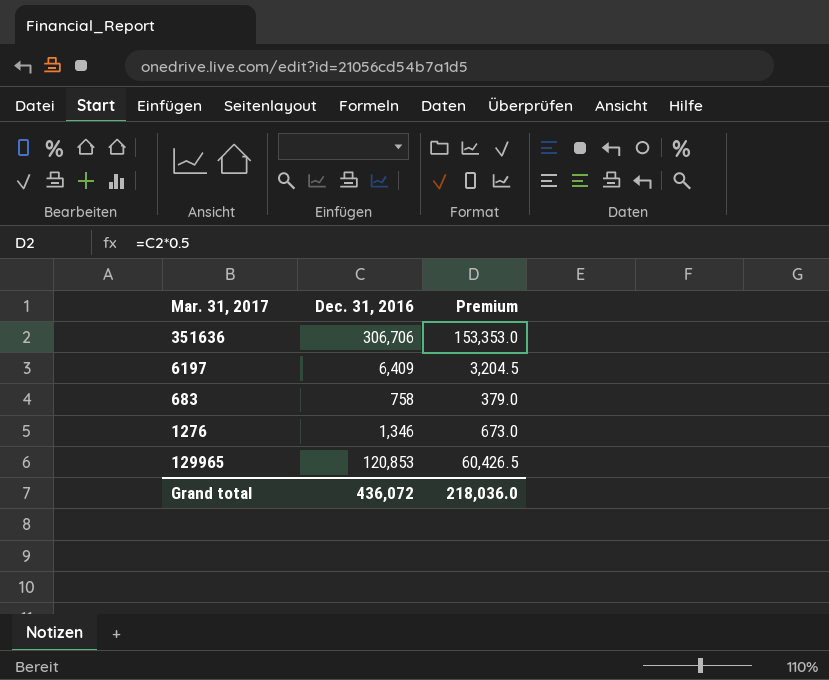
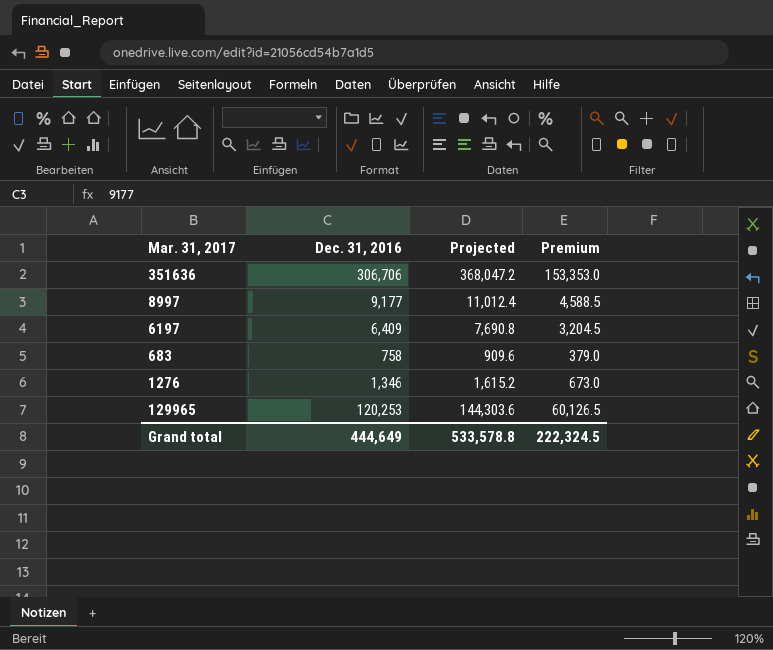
column Projected | formula: none -> [Dec. 31, 2016] * 1.2
row 8997: none -> 9,177 | 11,012.4 | 4,588.5
129965 | Dec. 31, 2016: 120,853 -> 120,253
129965 | Premium: 60,426.5 -> 60,126.5
Grand total | Dec. 31, 2016: 436,072 -> 444,649
Grand total | Premium: 218,036.0 -> 222,324.5

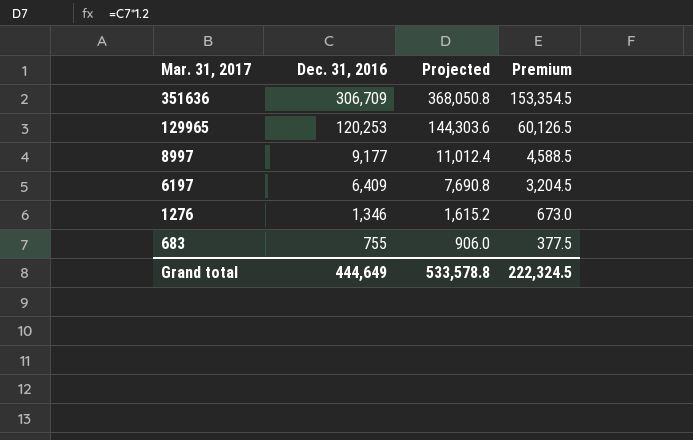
row order: none -> Mar. 31, 2017 descending
351636 | Dec. 31, 2016: 306,706 -> 306,709
351636 | Projected: 368,047.2 -> 368,050.8
351636 | Premium: 153,353.0 -> 153,354.5
683 | Dec. 31, 2016: 758 -> 755
683 | Projected: 909.6 -> 906.0
683 | Premium: 379.0 -> 377.5

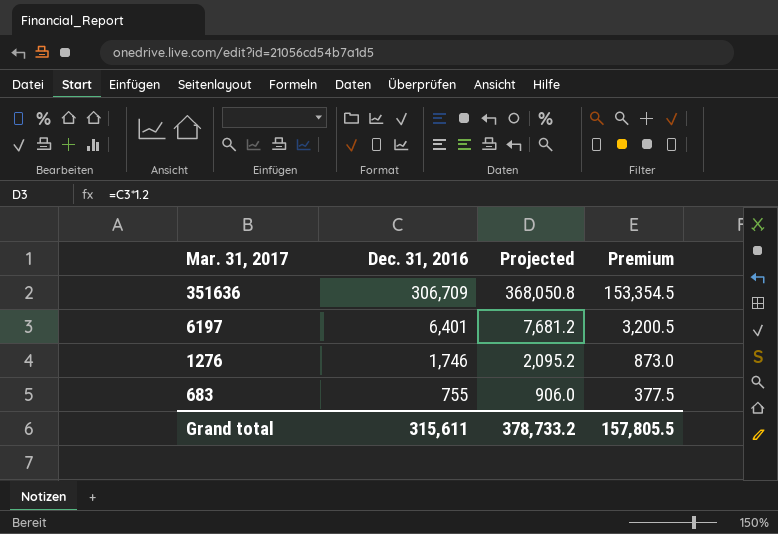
row 129965: 120,253 | 144,303.6 | 60,126.5 -> none
row 8997: 9,177 | 11,012.4 | 4,588.5 -> none
6197 | Dec. 31, 2016: 6,409 -> 6,401
6197 | Projected: 7,690.8 -> 7,681.2
6197 | Premium: 3,204.5 -> 3,200.5
1276 | Dec. 31, 2016: 1,346 -> 1,746
1276 | Projected: 1,615.2 -> 2,095.2
1276 | Premium: 673.0 -> 873.0
Grand total | Dec. 31, 2016: 444,649 -> 315,611
Grand total | Projected: 533,578.8 -> 378,733.2
Grand total | Premium: 222,324.5 -> 157,805.5

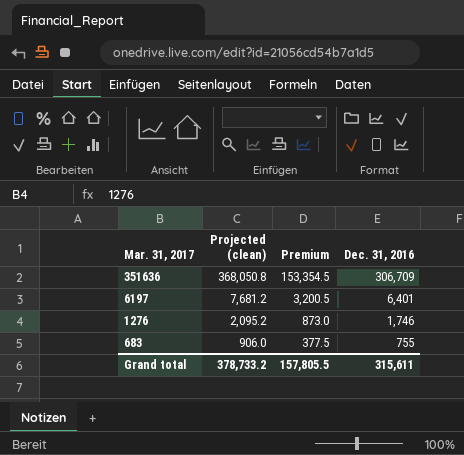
column name: Projected -> Projected (clean)
column Dec. 31, 2016 | position: 2 -> 4

